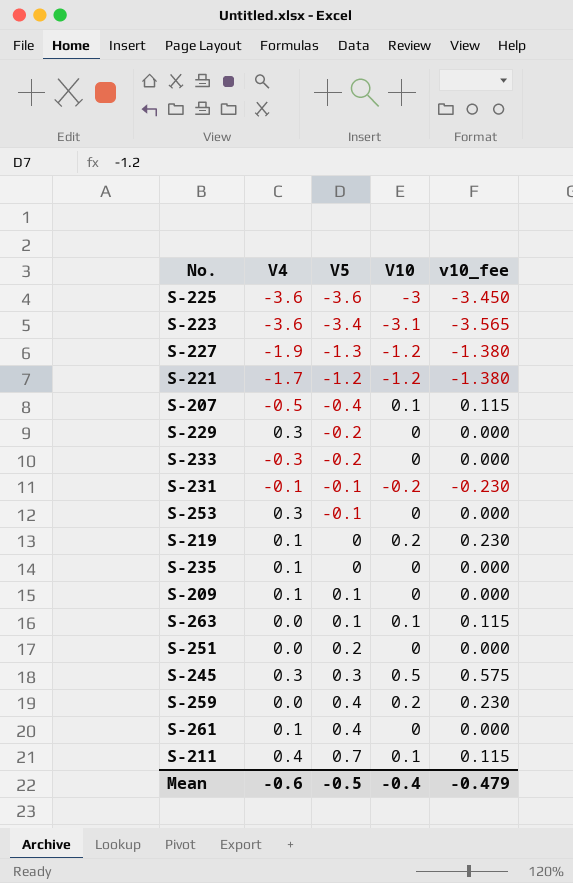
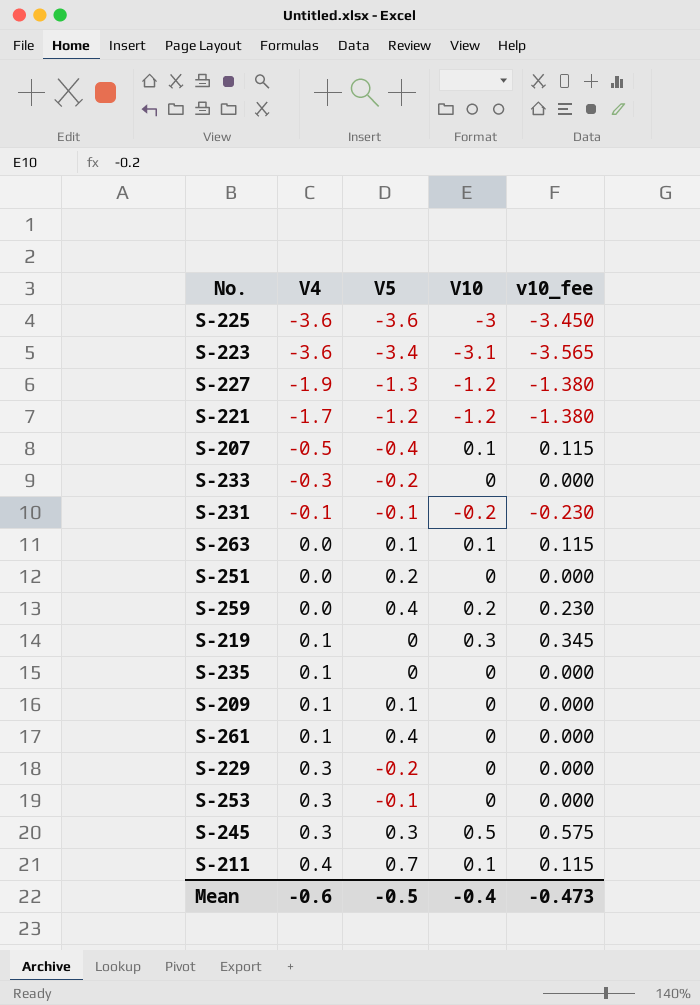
row order: V5 ascending -> V4 ascending
S-219 | V10: 0.2 -> 0.3
S-219 | v10_fee: 0.230 -> 0.345
Mean | v10_fee: -0.479 -> -0.473

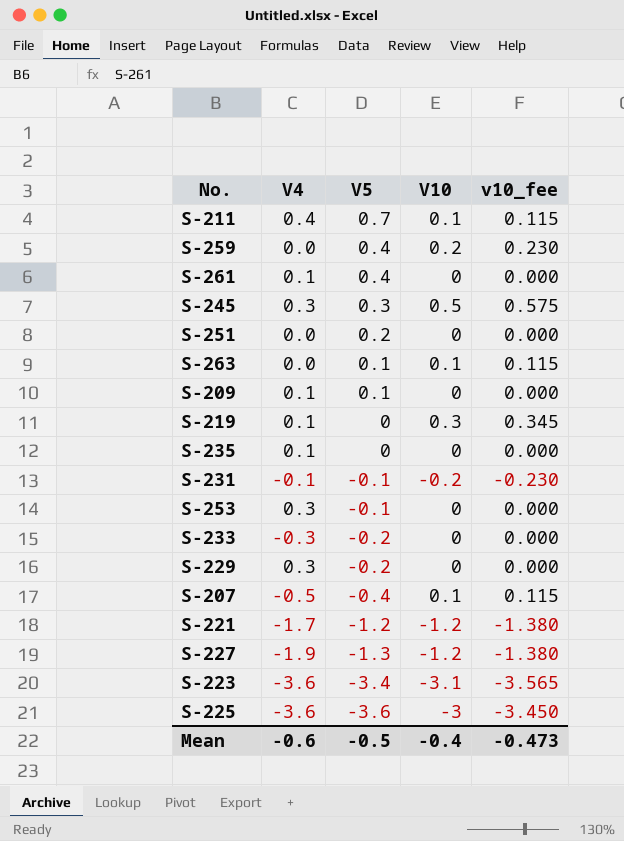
row order: V4 ascending -> V5 descending

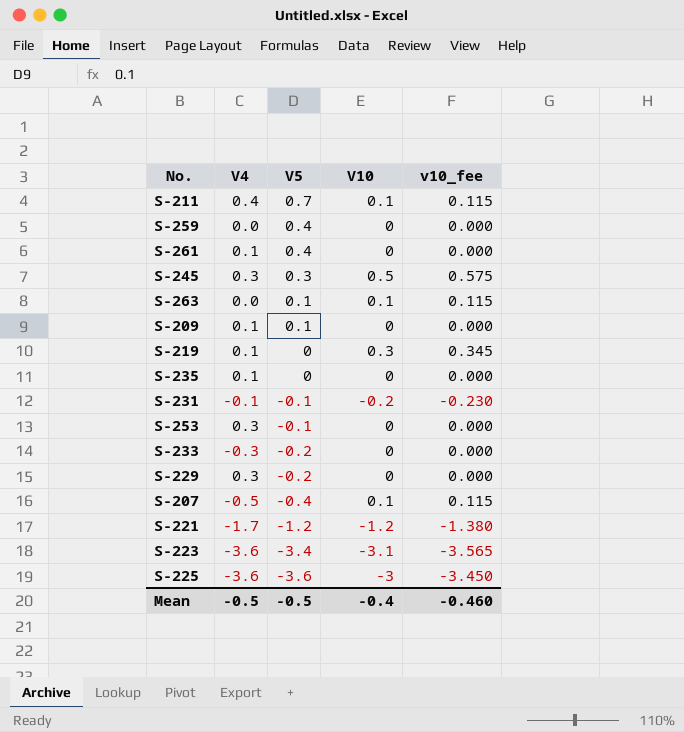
row S-251: 0.0 | 0.2 | 0 | 0.000 -> none
row S-227: -1.9 | -1.3 | -1.2 | -1.380 -> none
S-259 | V10: 0.2 -> 0
S-259 | v10_fee: 0.230 -> 0.000
Mean | V4: -0.6 -> -0.5
Mean | v10_fee: -0.473 -> -0.460

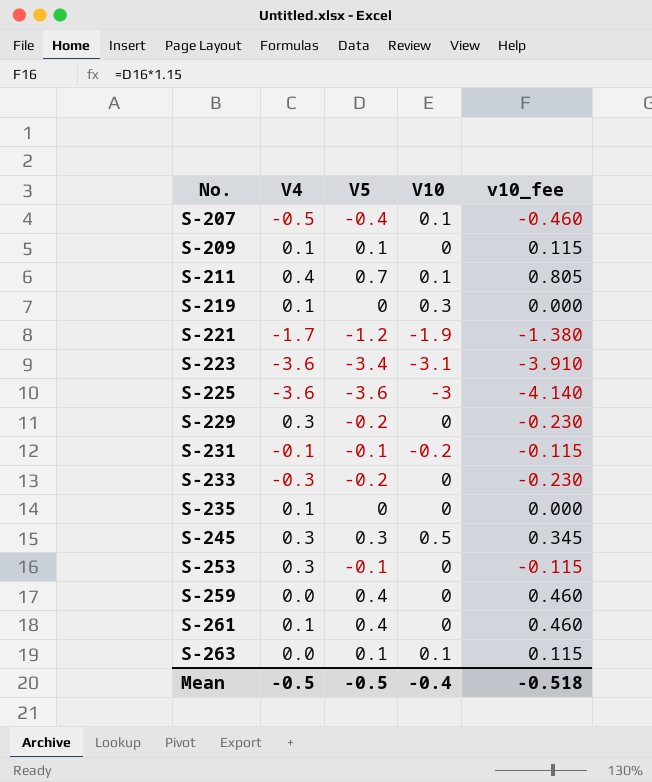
row order: V5 descending -> No. ascending
column v10_fee | formula: [V10] * 1.15 -> [V5] * 1.15
S-221 | V10: -1.2 -> -1.9
Mean | v10_fee: -0.460 -> -0.518

